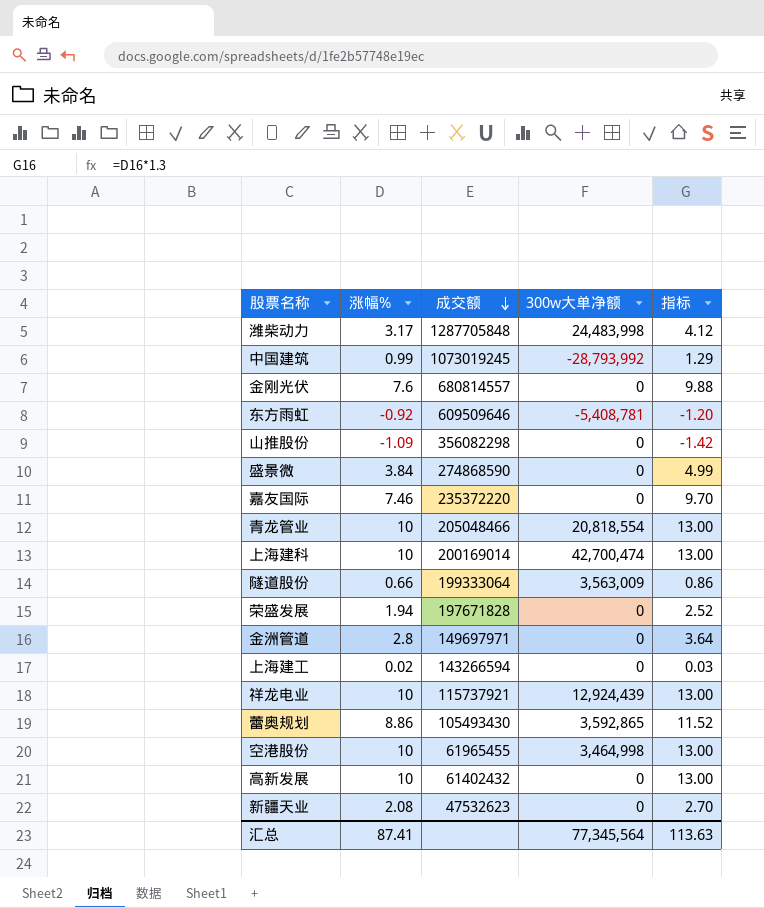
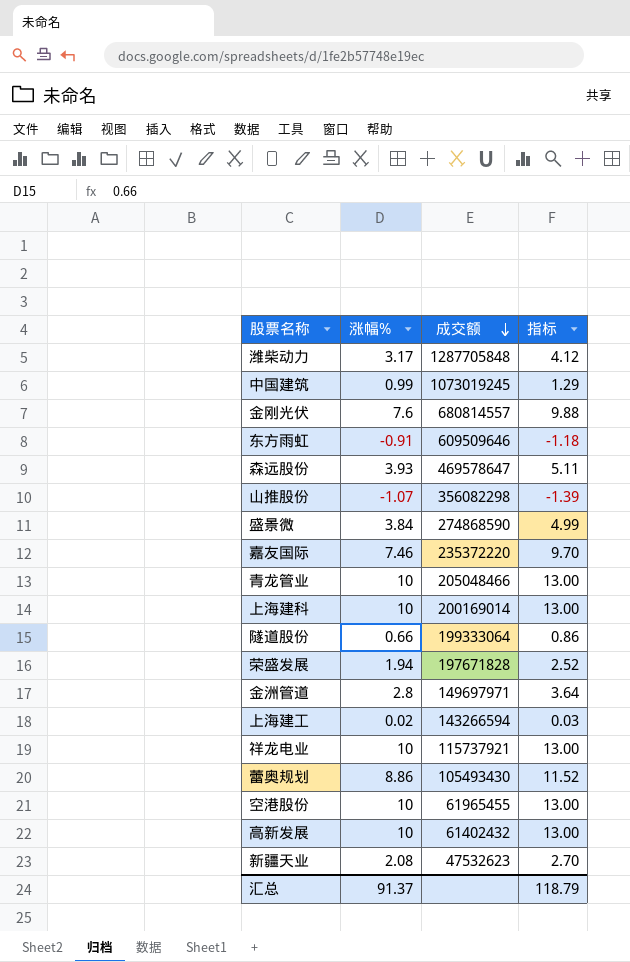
column 300w大单净额 | position: 4 -> none
东方雨虹 | 涨幅%: -0.92 -> -0.91
东方雨虹 | 指标: -1.20 -> -1.18
row 森远股份: none -> 3.93 | 469578647 | 5.11
山推股份 | 涨幅%: -1.09 -> -1.07
山推股份 | 指标: -1.42 -> -1.39
汇总 | 涨幅%: 87.41 -> 91.37
汇总 | 指标: 113.63 -> 118.79

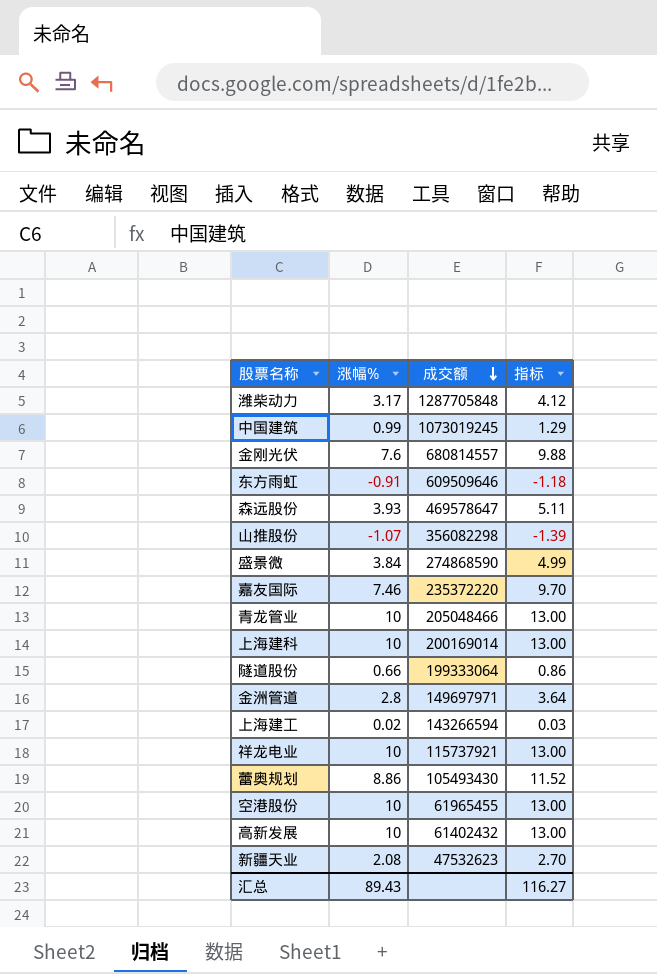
row 荣盛发展: 1.94 | 197671828 | 2.52 -> none
汇总 | 涨幅%: 91.37 -> 89.43
汇总 | 指标: 118.79 -> 116.27

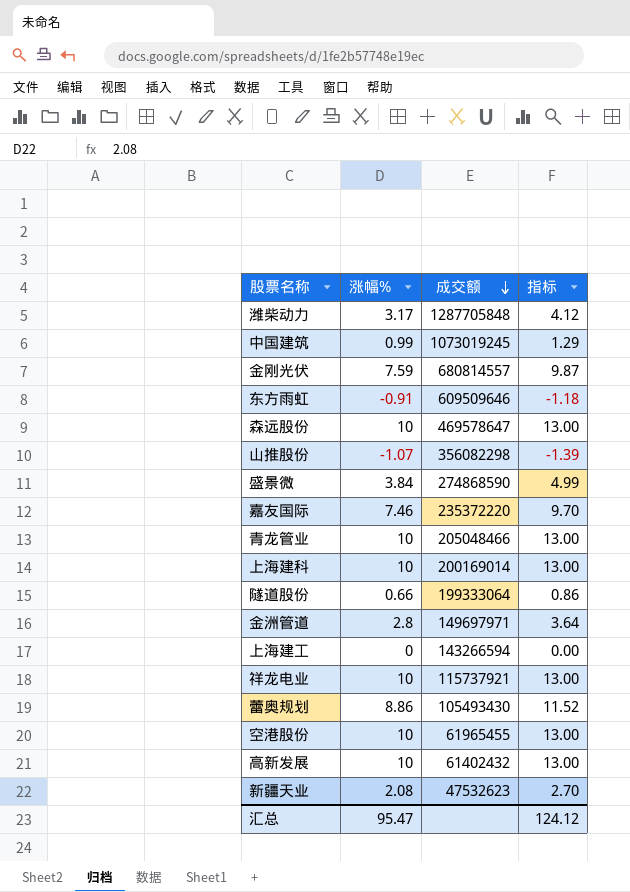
金刚光伏 | 涨幅%: 7.6 -> 7.59
金刚光伏 | 指标: 9.88 -> 9.87
森远股份 | 涨幅%: 3.93 -> 10
森远股份 | 指标: 5.11 -> 13.00
上海建工 | 涨幅%: 0.02 -> 0
上海建工 | 指标: 0.03 -> 0.00
汇总 | 涨幅%: 89.43 -> 95.47
汇总 | 指标: 116.27 -> 124.12

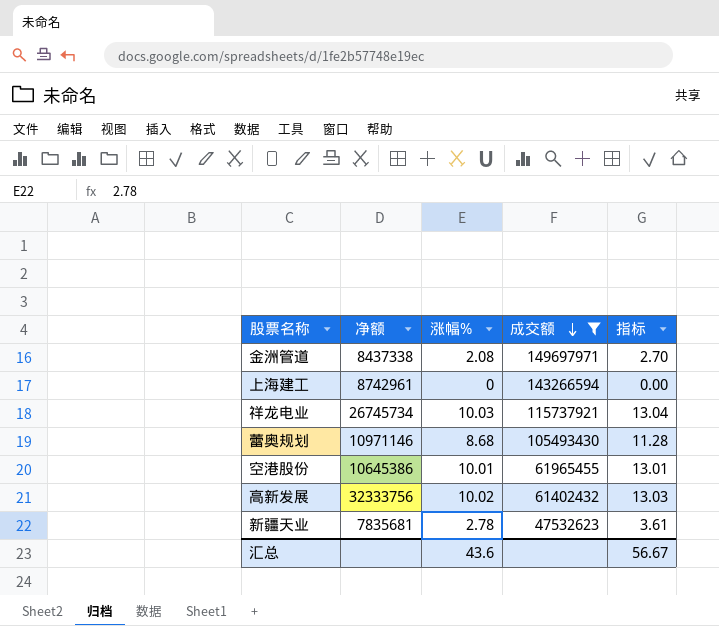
filter: none -> 成交额 <= 149697971
column 净额 | position: none -> 2
金洲管道 | 涨幅%: 2.8 -> 2.08
金洲管道 | 指标: 3.64 -> 2.70
祥龙电业 | 涨幅%: 10 -> 10.03
祥龙电业 | 指标: 13.00 -> 13.04
蕾奥规划 | 涨幅%: 8.86 -> 8.68
蕾奥规划 | 指标: 11.52 -> 11.28
空港股份 | 涨幅%: 10 -> 10.01
空港股份 | 指标: 13.00 -> 13.01
高新发展 | 涨幅%: 10 -> 10.02
高新发展 | 指标: 13.00 -> 13.03
新疆天业 | 涨幅%: 2.08 -> 2.78
新疆天业 | 指标: 2.70 -> 3.61
汇总 | 涨幅%: 95.47 -> 43.6
汇总 | 指标: 124.12 -> 56.67

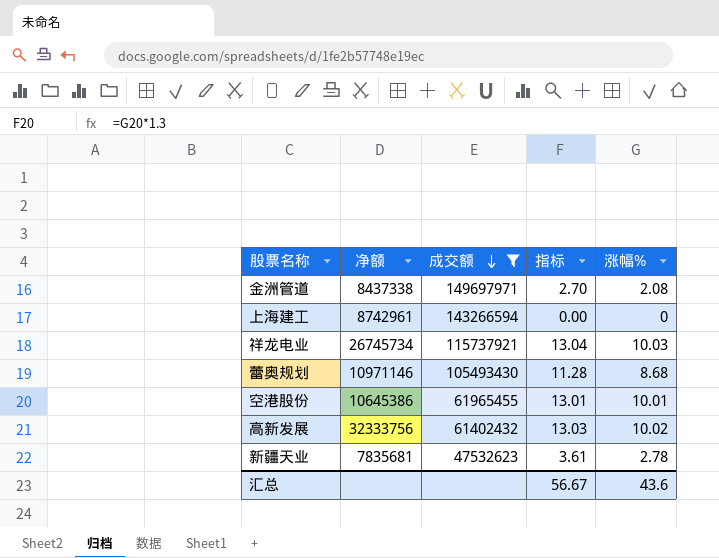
column 涨幅% | position: 3 -> 5

